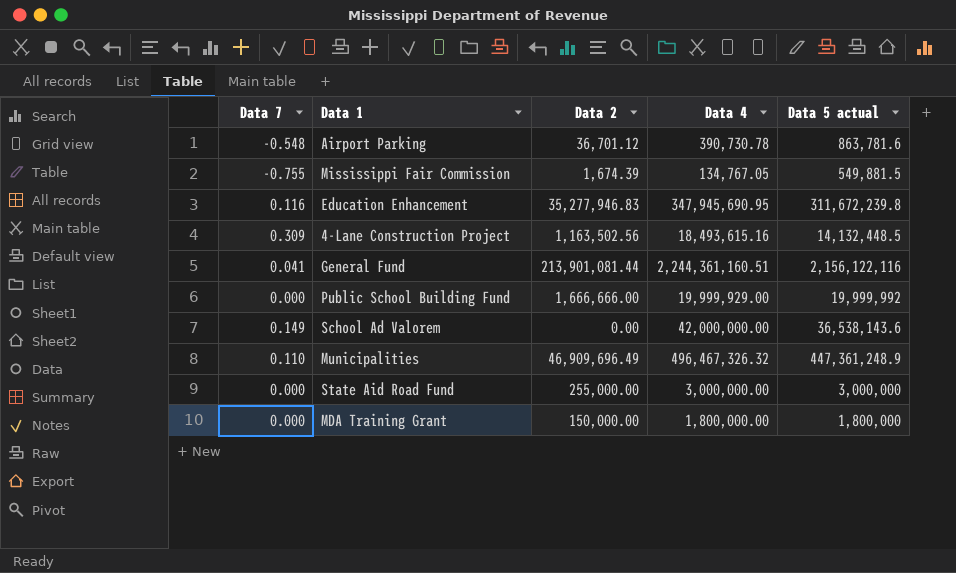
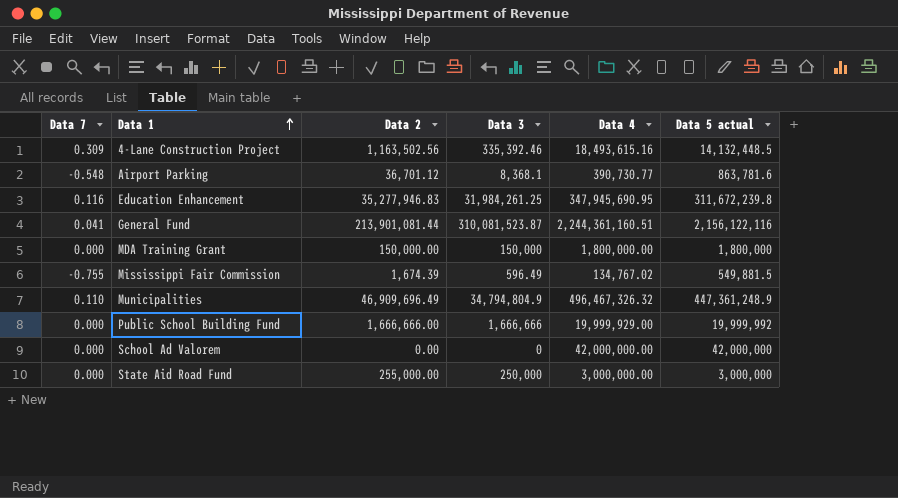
row order: none -> Data 1 ascending
column Data 3 | position: none -> 4
Airport Parking | Data 4: 390,730.78 -> 390,730.77
Mississippi Fair Commission | Data 4: 134,767.05 -> 134,767.02
School Ad Valorem | Data 7: 0.149 -> 0.000
School Ad Valorem | Data 5 actual: 36,538,143.6 -> 42,000,000

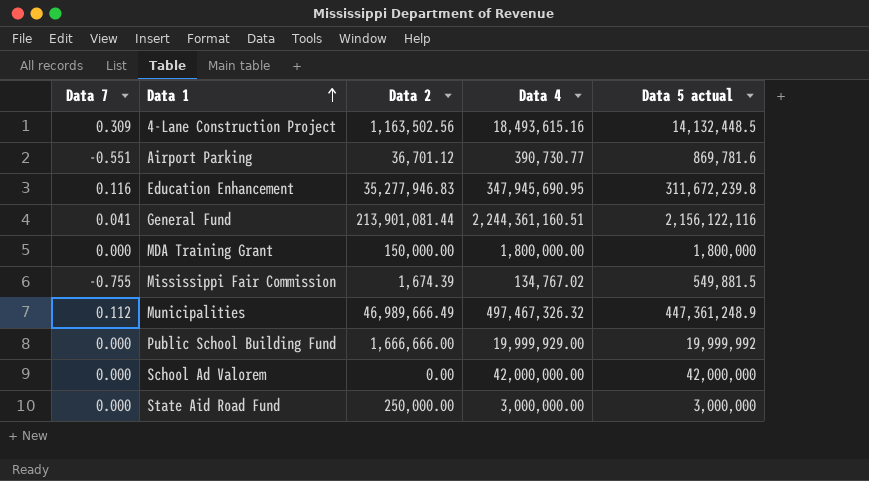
column Data 3 | position: 4 -> none
Airport Parking | Data 7: -0.548 -> -0.551
Airport Parking | Data 5 actual: 863,781.6 -> 869,781.6
Municipalities | Data 7: 0.110 -> 0.112
Municipalities | Data 2: 46,909,696.49 -> 46,989,666.49
Municipalities | Data 4: 496,467,326.32 -> 497,467,326.32
State Aid Road Fund | Data 2: 255,000.00 -> 250,000.00

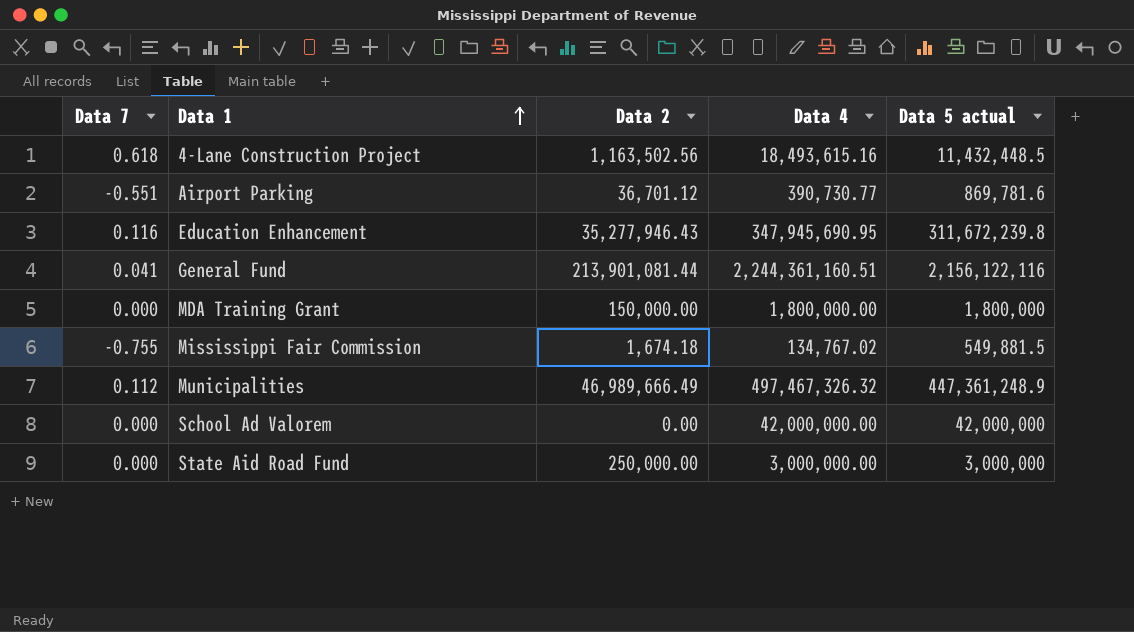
row Public School Building Fund: 0.000 | 1,666,666.00 | 19,999,929.00 | 19,999,992 -> none
4-Lane Construction Project | Data 7: 0.309 -> 0.618
4-Lane Construction Project | Data 5 actual: 14,132,448.5 -> 11,432,448.5
Education Enhancement | Data 2: 35,277,946.83 -> 35,277,946.43
Mississippi Fair Commission | Data 2: 1,674.39 -> 1,674.18

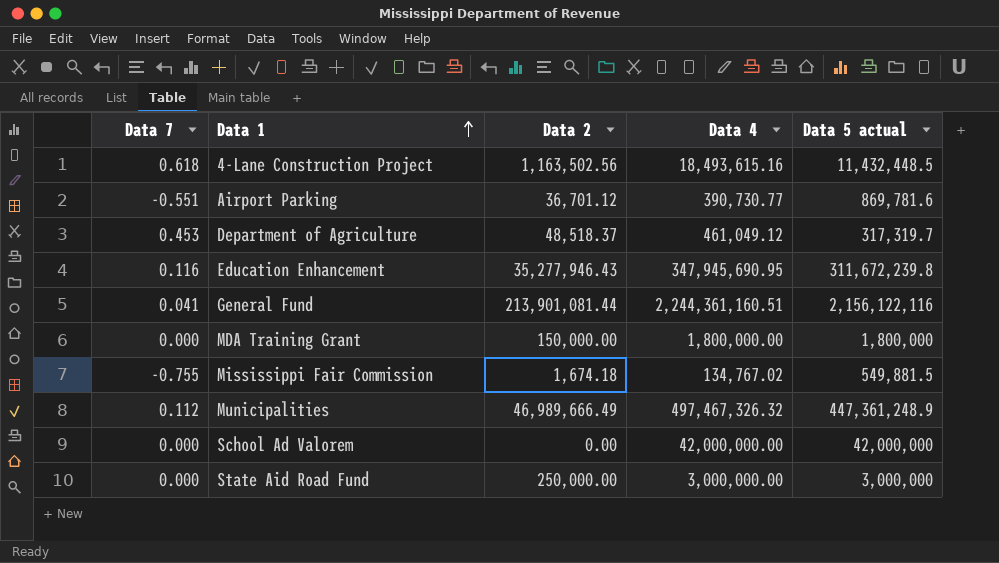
row Department of Agriculture: none -> 0.453 | 48,518.37 | 461,049.12 | 317,319.7

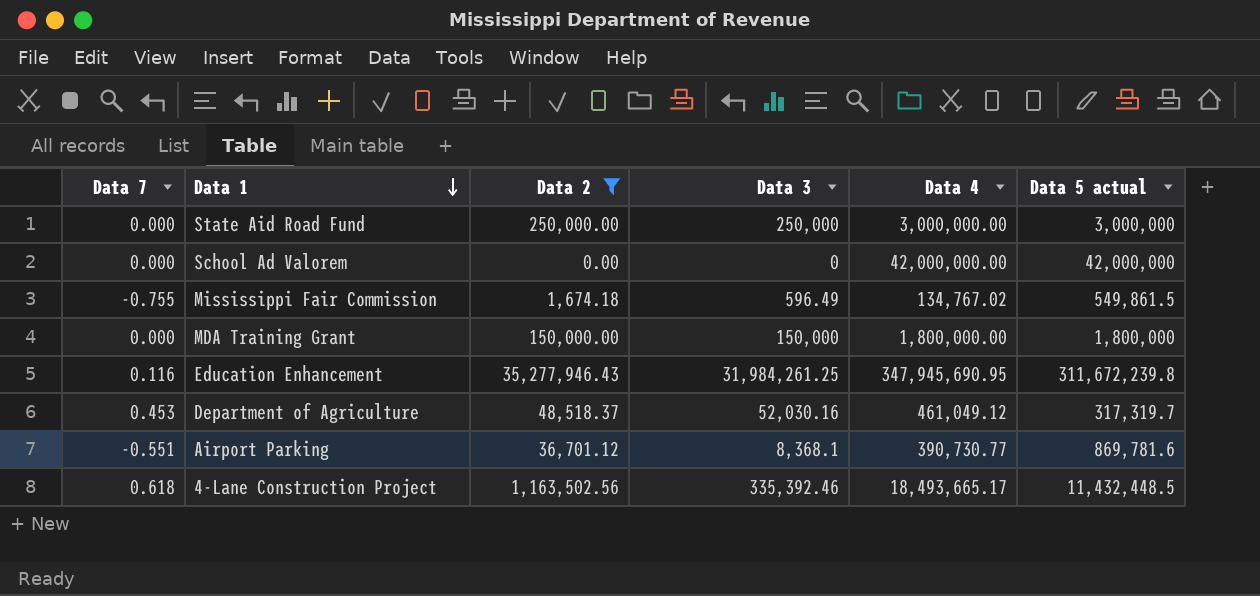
filter: none -> Data 2 <= 35,277,946.43
row order: Data 1 ascending -> Data 1 descending
column Data 3 | position: none -> 4
Mississippi Fair Commission | Data 5 actual: 549,881.5 -> 549,861.5
4-Lane Construction Project | Data 4: 18,493,615.16 -> 18,493,665.17

